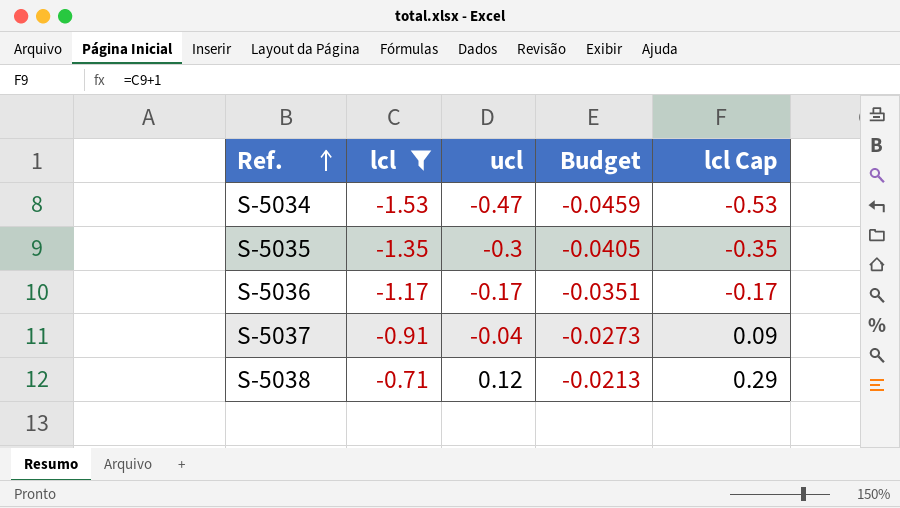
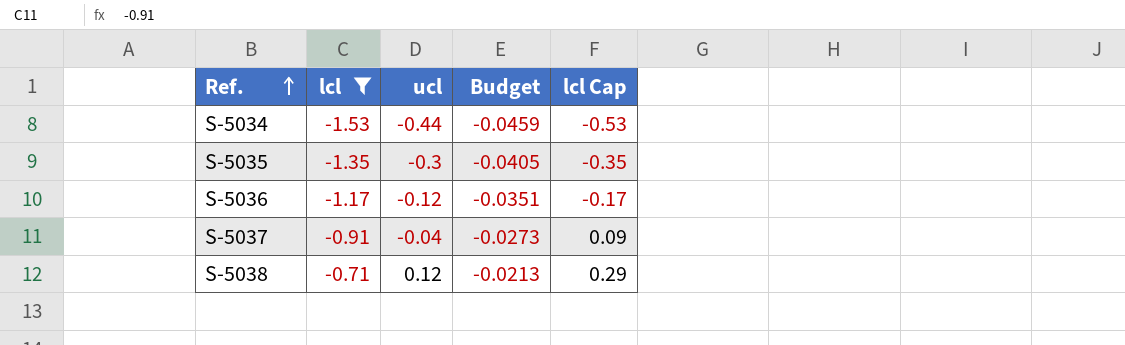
S-5034 | ucl: -0.47 -> -0.44
S-5036 | ucl: -0.17 -> -0.12

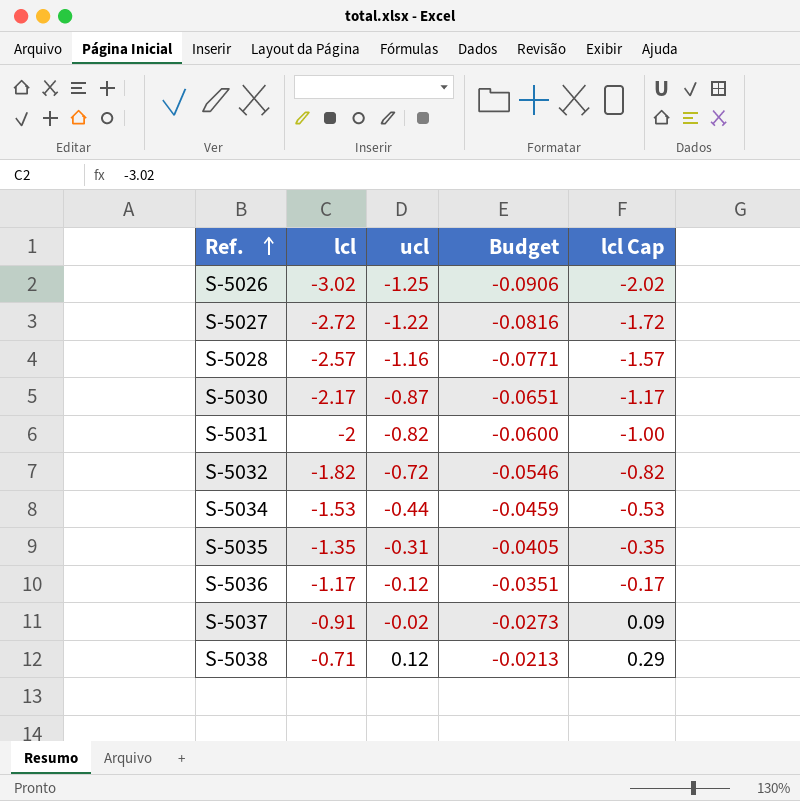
filter: lcl >= -1.53 -> none
S-5035 | ucl: -0.3 -> -0.31
S-5037 | ucl: -0.04 -> -0.02

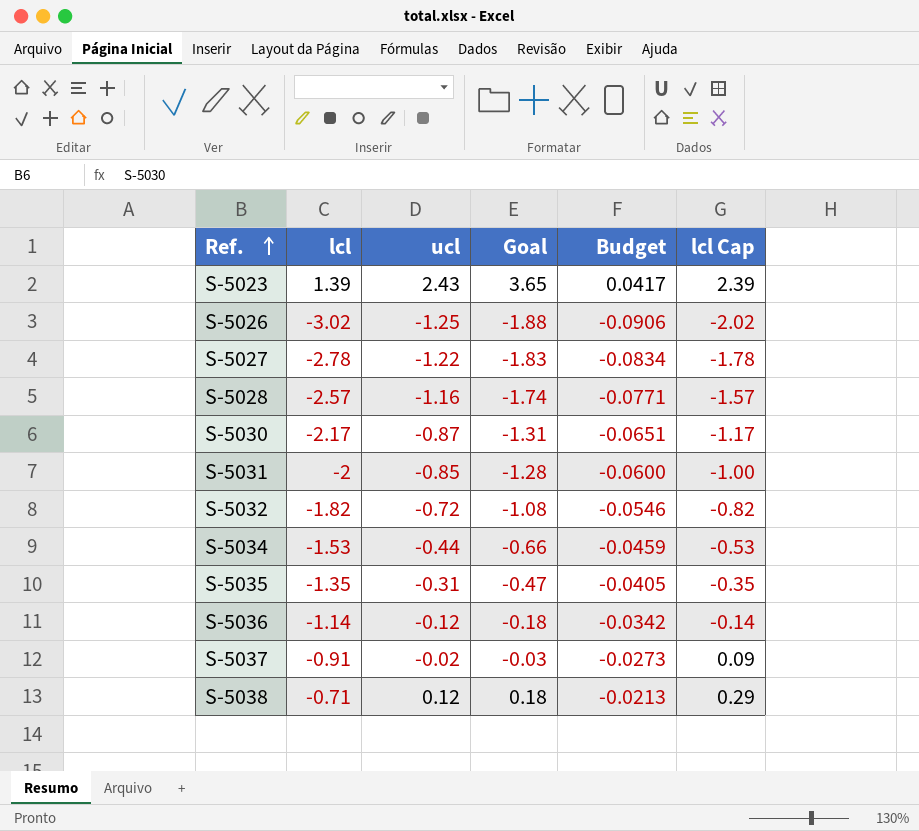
column Goal | formula: none -> [ucl] * 1.5
row S-5023: none -> 1.39 | 2.43 | 3.65 | 0.0417 | 2.39
S-5027 | lcl: -2.72 -> -2.78
S-5027 | Budget: -0.0816 -> -0.0834
S-5027 | lcl Cap: -1.72 -> -1.78
S-5031 | ucl: -0.82 -> -0.85
S-5036 | lcl: -1.17 -> -1.14
S-5036 | Budget: -0.0351 -> -0.0342
S-5036 | lcl Cap: -0.17 -> -0.14

